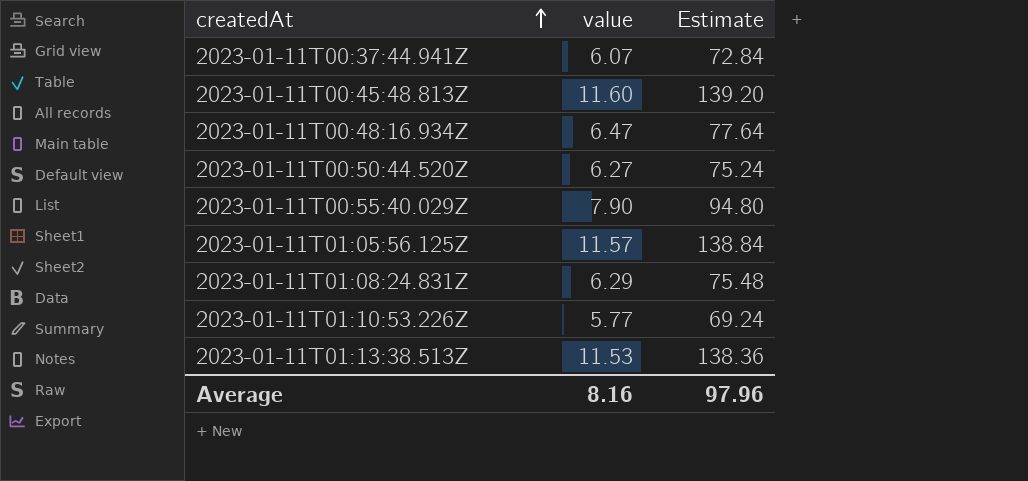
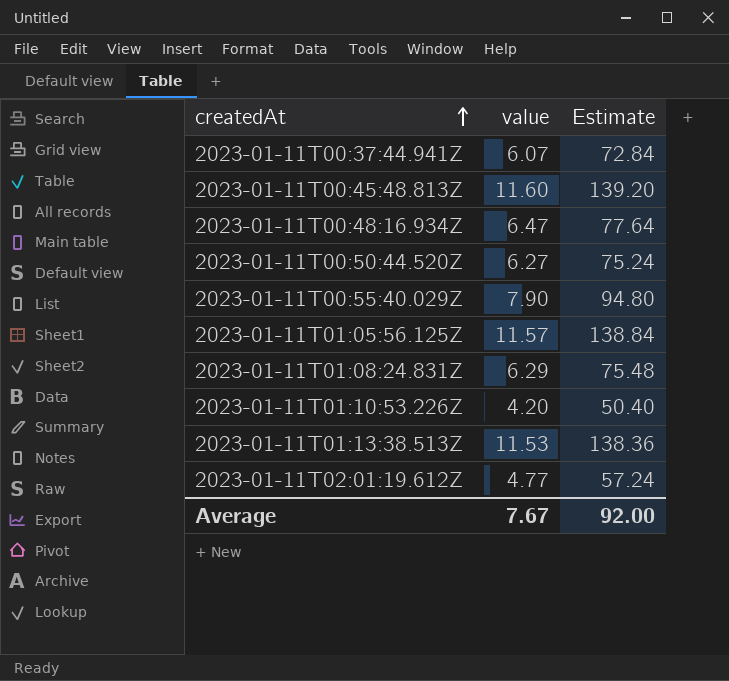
2023-01-11T01:10:53.226Z | value: 5.77 -> 4.20
2023-01-11T01:10:53.226Z | Estimate: 69.24 -> 50.40
row 2023-01-11T02:01:19.612Z: none -> 4.77 | 57.24
Average | value: 8.16 -> 7.67
Average | Estimate: 97.96 -> 92.00

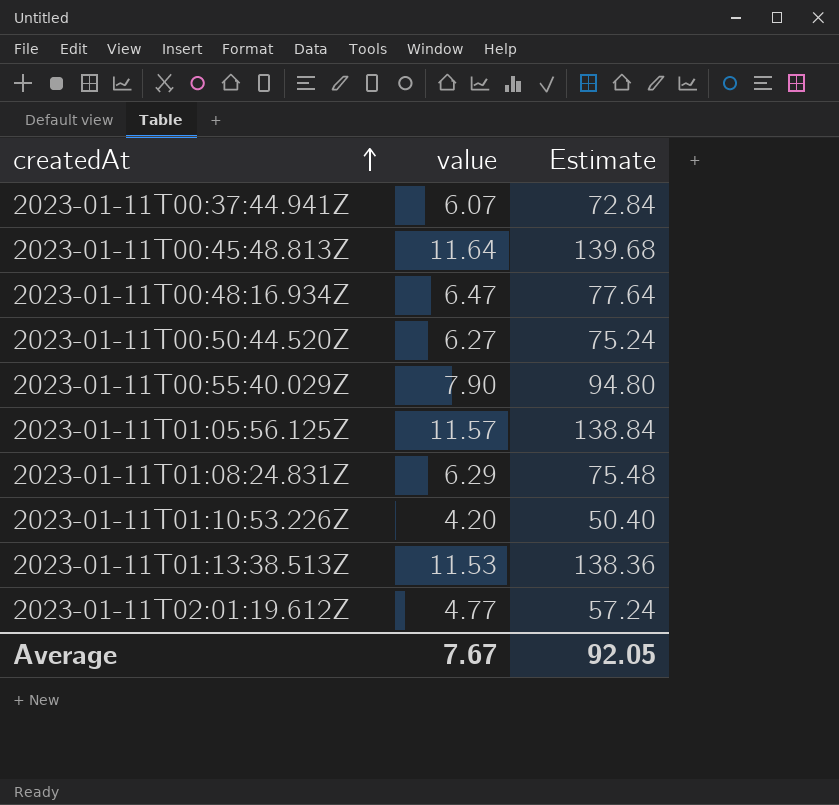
2023-01-11T00:45:48.813Z | value: 11.60 -> 11.64
2023-01-11T00:45:48.813Z | Estimate: 139.20 -> 139.68
Average | Estimate: 92.00 -> 92.05

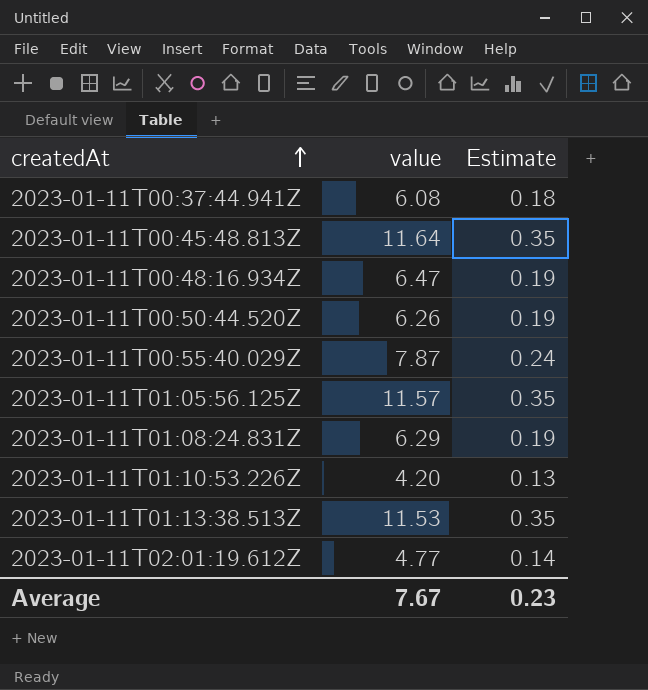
column Estimate | formula: [value] * 12 -> [value] * 0.03
2023-01-11T00:37:44.941Z | value: 6.07 -> 6.08
2023-01-11T00:50:44.520Z | value: 6.27 -> 6.26
2023-01-11T00:55:40.029Z | value: 7.90 -> 7.87
Average | Estimate: 92.05 -> 0.23

